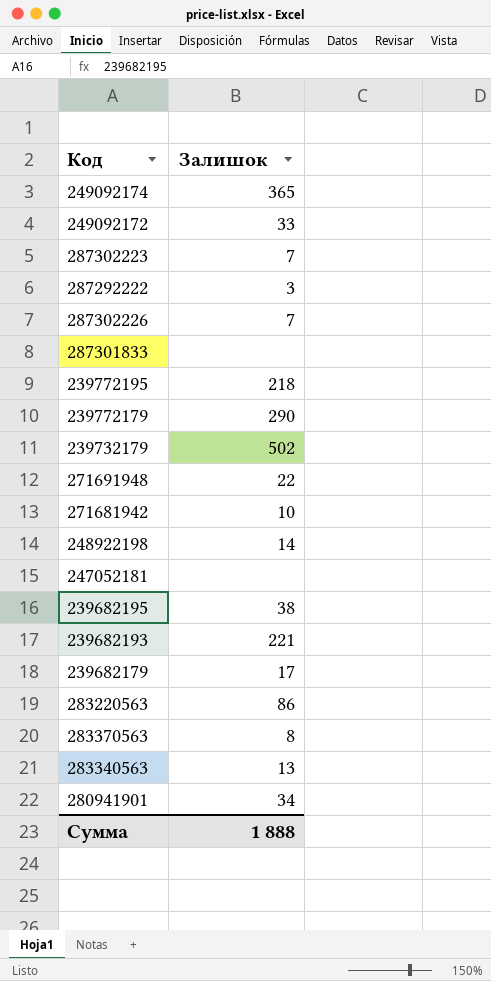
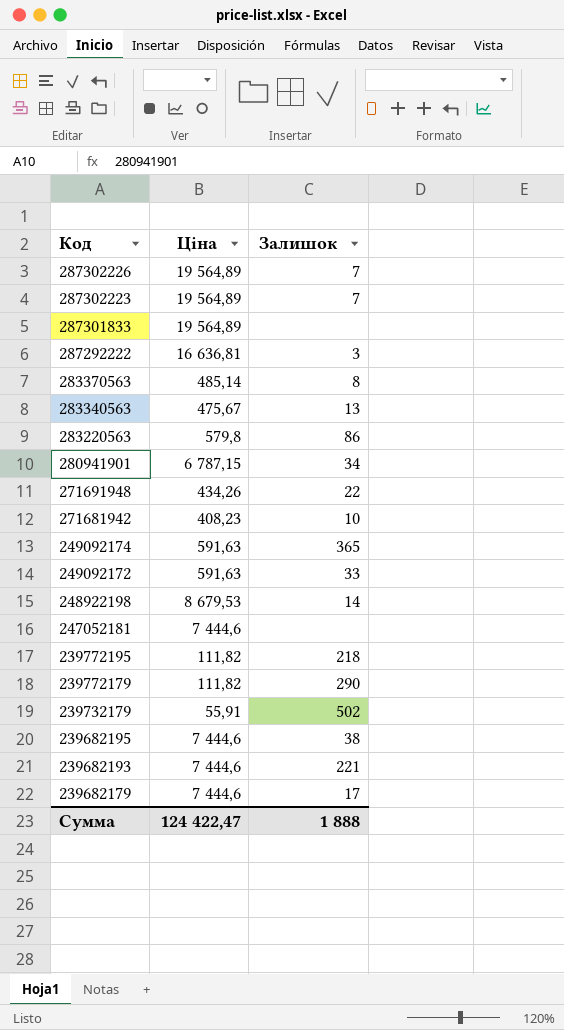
row order: none -> Код descending
column Ціна | position: none -> 2

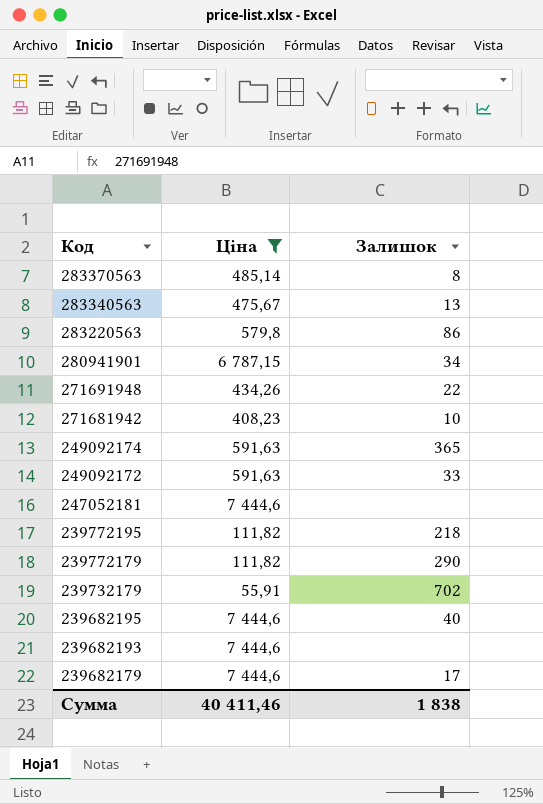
filter: none -> Ціна <= 7 444,6
239732179 | Залишок: 502 -> 702
239682195 | Залишок: 38 -> 40
239682193 | Залишок: 221 -> none
Сумма | Ціна: 124 422,47 -> 40 411,46
Сумма | Залишок: 1 888 -> 1 838

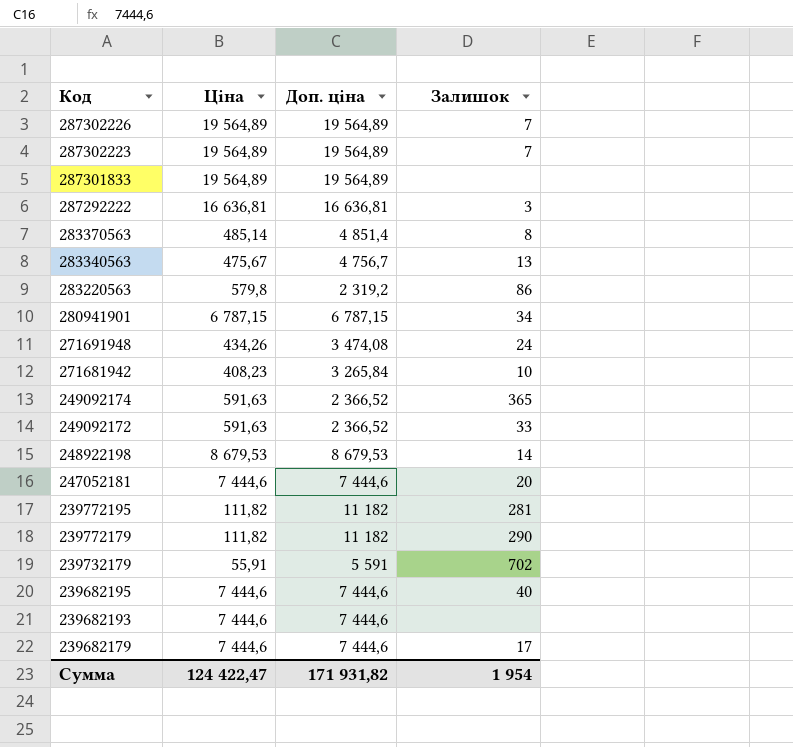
filter: Ціна <= 7 444,6 -> none
column Доп. ціна | position: none -> 3
271691948 | Залишок: 22 -> 24
247052181 | Залишок: none -> 20
239772195 | Залишок: 218 -> 281
Сумма | Ціна: 40 411,46 -> 124 422,47
Сумма | Залишок: 1 838 -> 1 954

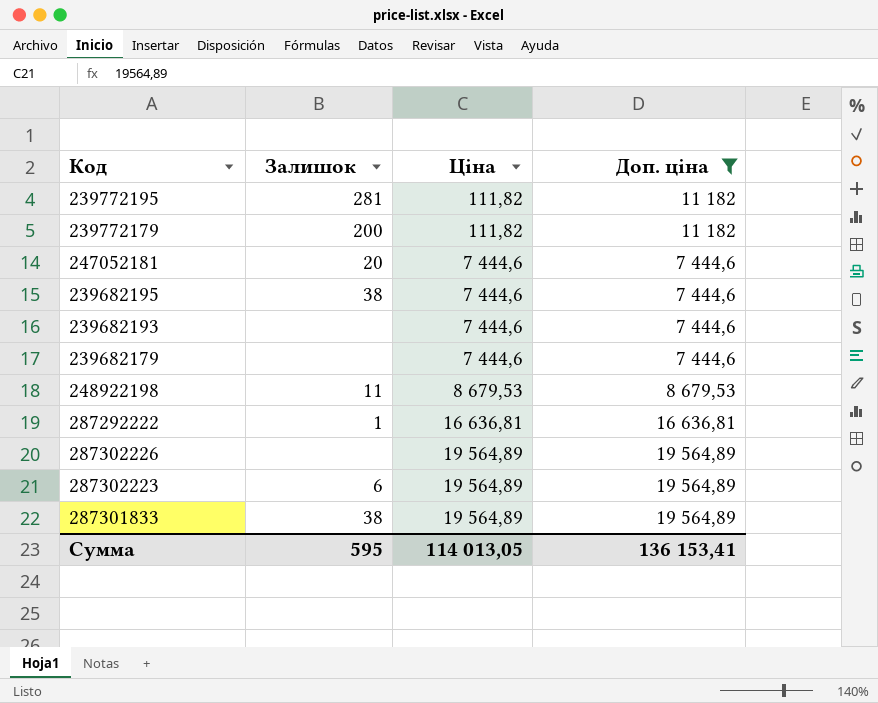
filter: none -> Доп. ціна >= 7 444,6
row order: Код descending -> Ціна ascending
column Залишок | position: 4 -> 2
239772179 | Залишок: 290 -> 200
239682195 | Залишок: 40 -> 38
239682179 | Залишок: 17 -> none
248922198 | Залишок: 14 -> 11
287292222 | Залишок: 3 -> 1
287302226 | Залишок: 7 -> none
287302223 | Залишок: 7 -> 6
287301833 | Залишок: none -> 38
Сумма | Залишок: 1 954 -> 595
Сумма | Ціна: 124 422,47 -> 114 013,05
Сумма | Доп. ціна: 171 931,82 -> 136 153,41

